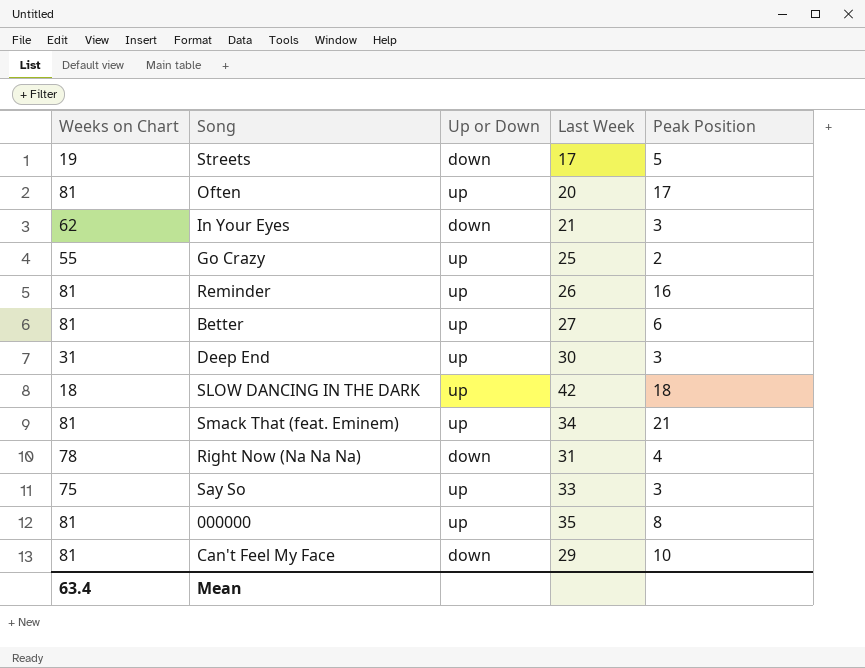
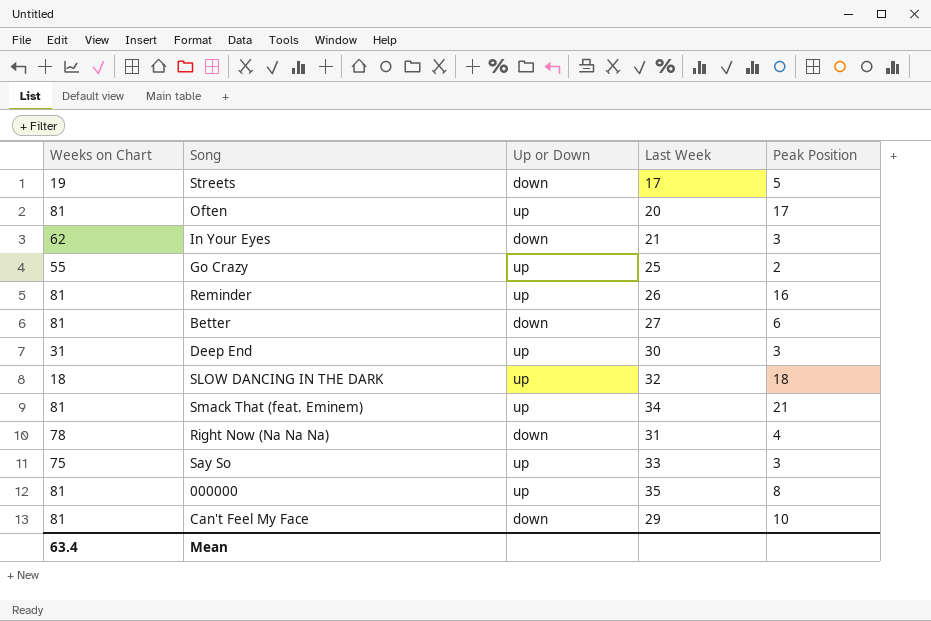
Better | Up or Down: up -> down
SLOW DANCING IN THE DARK | Last Week: 42 -> 32

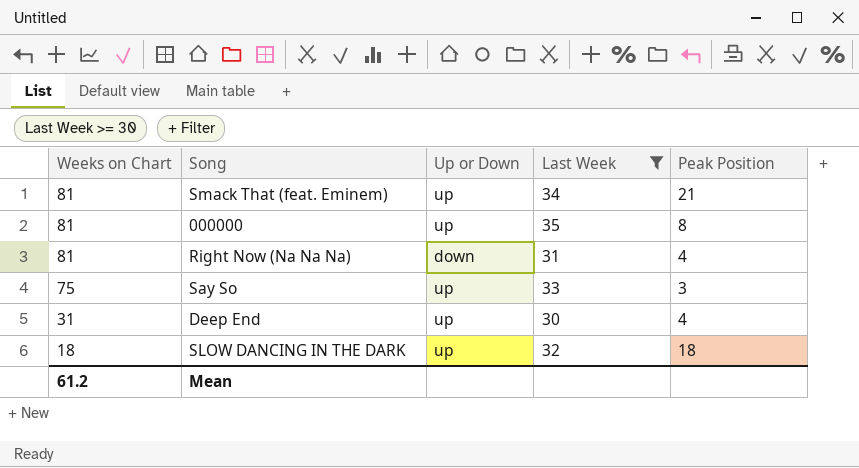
filter: none -> Last Week >= 30
row order: none -> Weeks on Chart descending
Right Now (Na Na Na) | Weeks on Chart: 78 -> 81
Deep End | Peak Position: 3 -> 4
Mean | Weeks on Chart: 63.4 -> 61.2

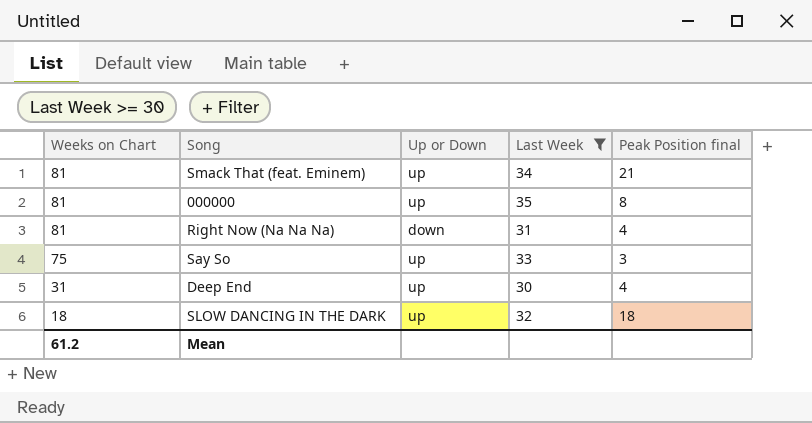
column name: Peak Position -> Peak Position final

